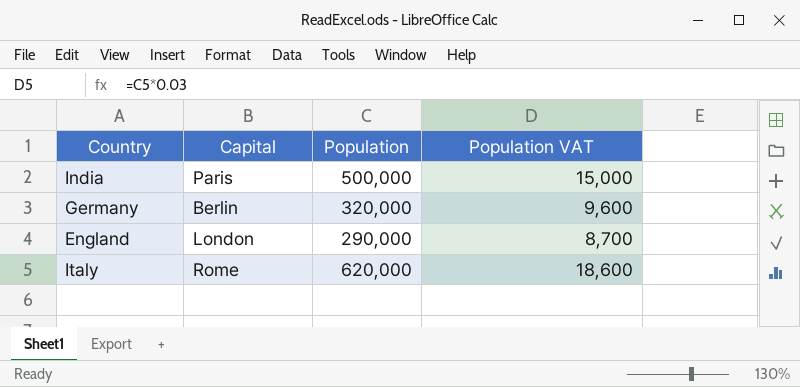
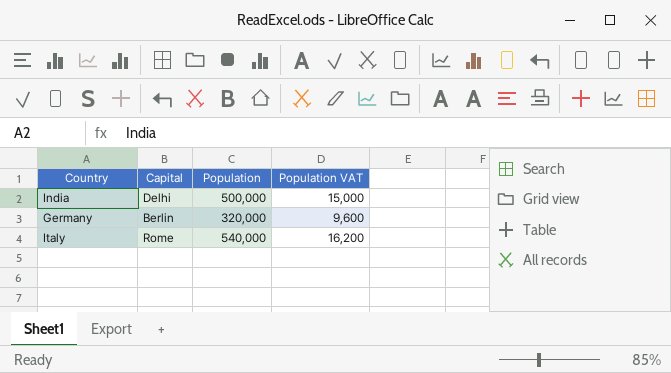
row England: London | 290,000 | 8,700 -> none
India | Capital: Paris -> Delhi
Italy | Population: 620,000 -> 540,000
Italy | Population VAT: 18,600 -> 16,200

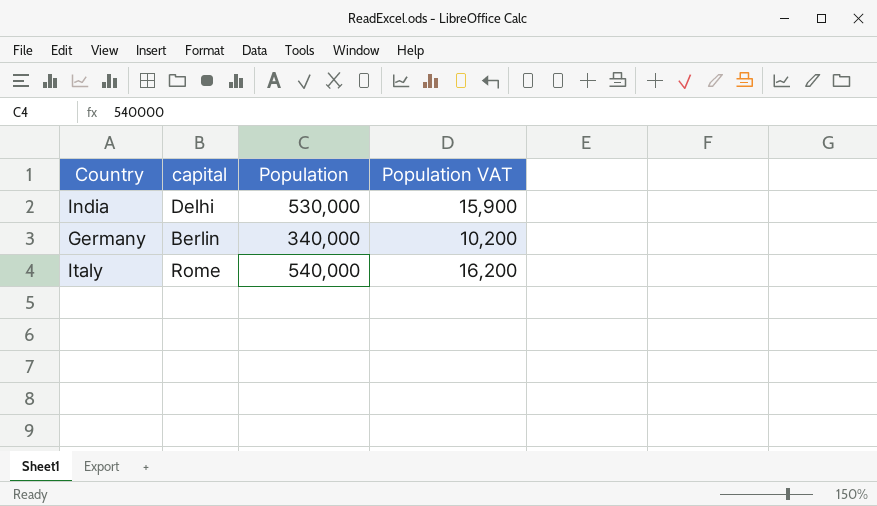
column name: Capital -> capital
India | Population: 500,000 -> 530,000
India | Population VAT: 15,000 -> 15,900
Germany | Population: 320,000 -> 340,000
Germany | Population VAT: 9,600 -> 10,200

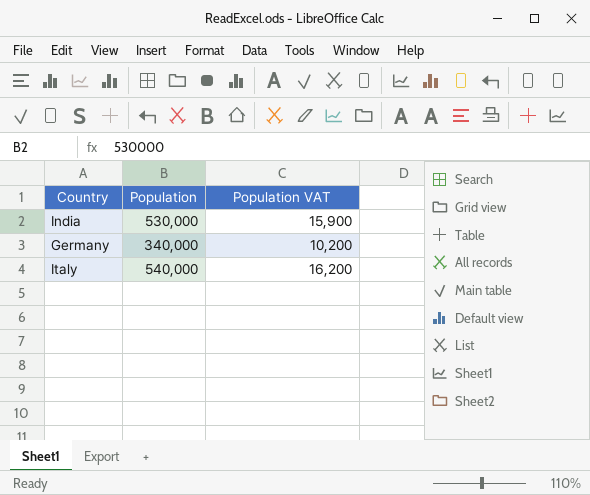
column capital | position: 2 -> none

